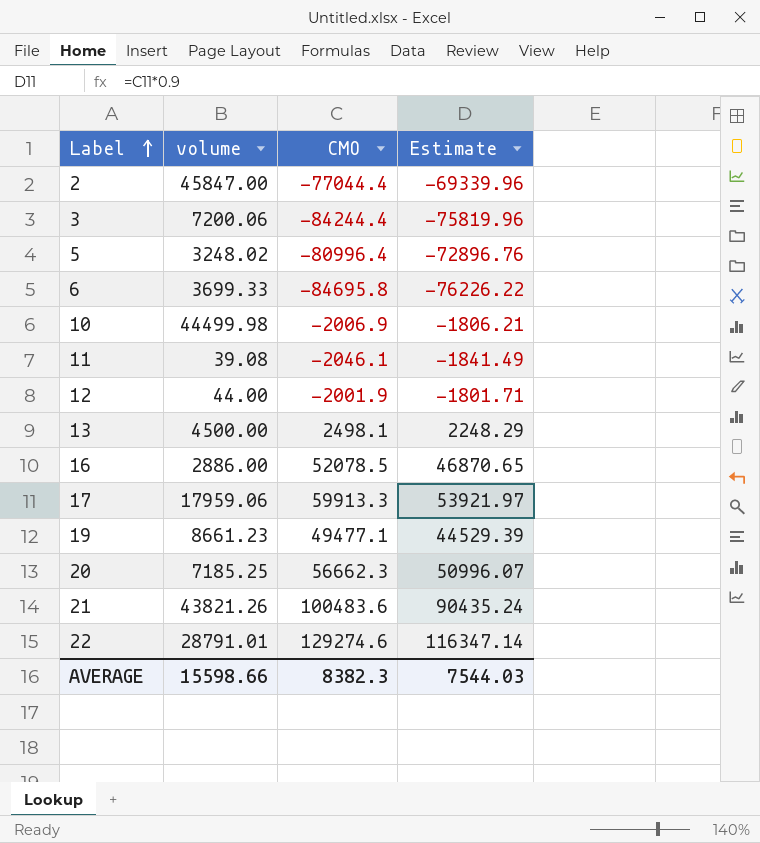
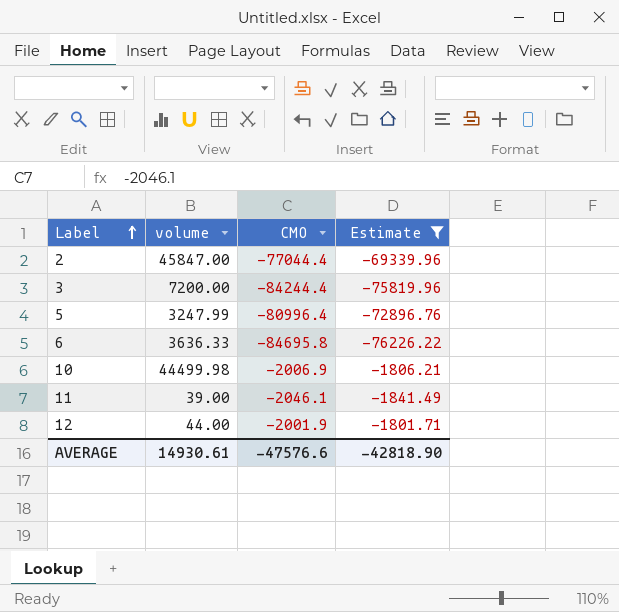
filter: none -> Estimate <= -1801.71
3 | volume: 7200.06 -> 7200.00
5 | volume: 3248.02 -> 3247.99
6 | volume: 3699.33 -> 3636.33
11 | volume: 39.08 -> 39.00
AVERAGE | volume: 15598.66 -> 14930.61
AVERAGE | CMO: 8382.3 -> -47576.6
AVERAGE | Estimate: 7544.03 -> -42818.90

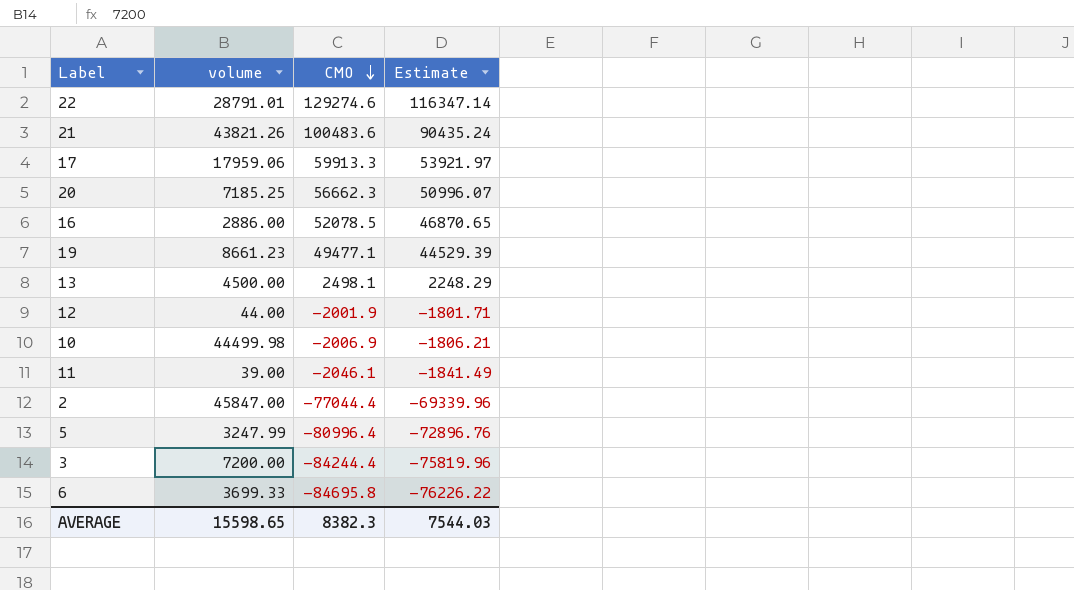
filter: Estimate <= -1801.71 -> none
row order: Label ascending -> CMO descending
6 | volume: 3636.33 -> 3699.33
AVERAGE | volume: 14930.61 -> 15598.65
AVERAGE | CMO: -47576.6 -> 8382.3
AVERAGE | Estimate: -42818.90 -> 7544.03

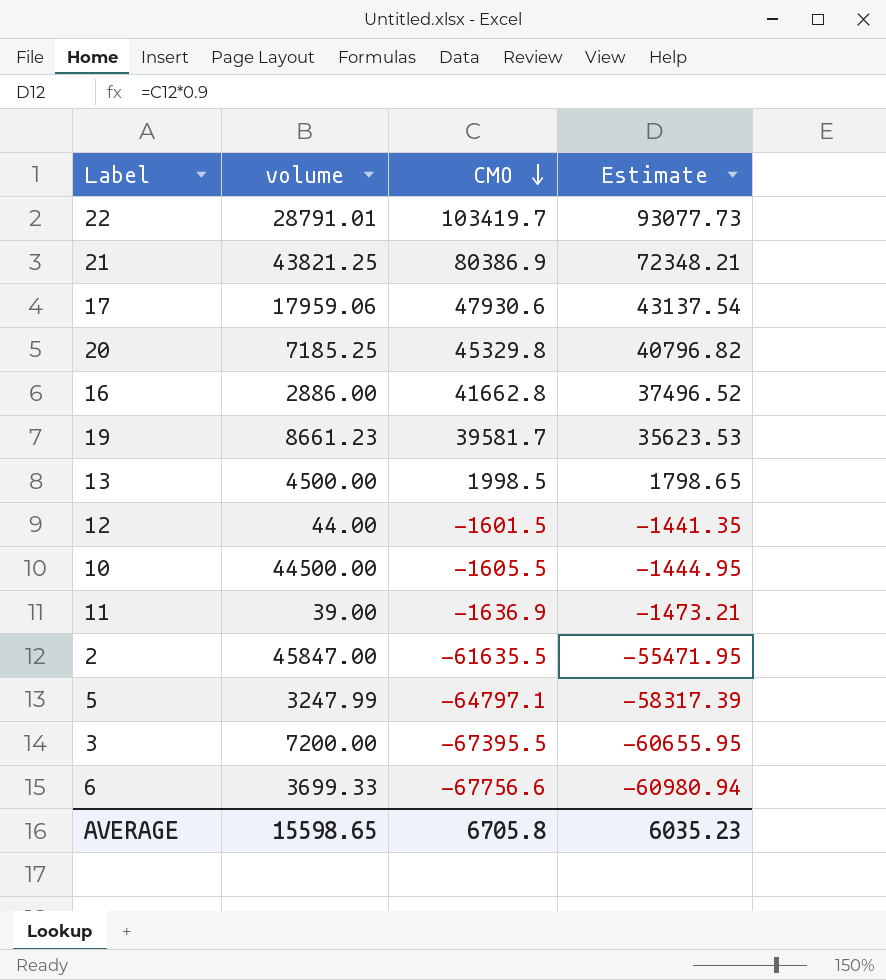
22 | CMO: 129274.6 -> 103419.7
22 | Estimate: 116347.14 -> 93077.73
21 | volume: 43821.26 -> 43821.25
21 | CMO: 100483.6 -> 80386.9
21 | Estimate: 90435.24 -> 72348.21
17 | CMO: 59913.3 -> 47930.6
17 | Estimate: 53921.97 -> 43137.54
20 | CMO: 56662.3 -> 45329.8
20 | Estimate: 50996.07 -> 40796.82
16 | CMO: 52078.5 -> 41662.8
16 | Estimate: 46870.65 -> 37496.52
19 | CMO: 49477.1 -> 39581.7
19 | Estimate: 44529.39 -> 35623.53
13 | CMO: 2498.1 -> 1998.5
13 | Estimate: 2248.29 -> 1798.65
12 | CMO: -2001.9 -> -1601.5
12 | Estimate: -1801.71 -> -1441.35
10 | volume: 44499.98 -> 44500.00
10 | CMO: -2006.9 -> -1605.5
10 | Estimate: -1806.21 -> -1444.95
11 | CMO: -2046.1 -> -1636.9
11 | Estimate: -1841.49 -> -1473.21
2 | CMO: -77044.4 -> -61635.5
2 | Estimate: -69339.96 -> -55471.95
5 | CMO: -80996.4 -> -64797.1
5 | Estimate: -72896.76 -> -58317.39
3 | CMO: -84244.4 -> -67395.5
3 | Estimate: -75819.96 -> -60655.95
6 | CMO: -84695.8 -> -67756.6
6 | Estimate: -76226.22 -> -60980.94
AVERAGE | CMO: 8382.3 -> 6705.8
AVERAGE | Estimate: 7544.03 -> 6035.23

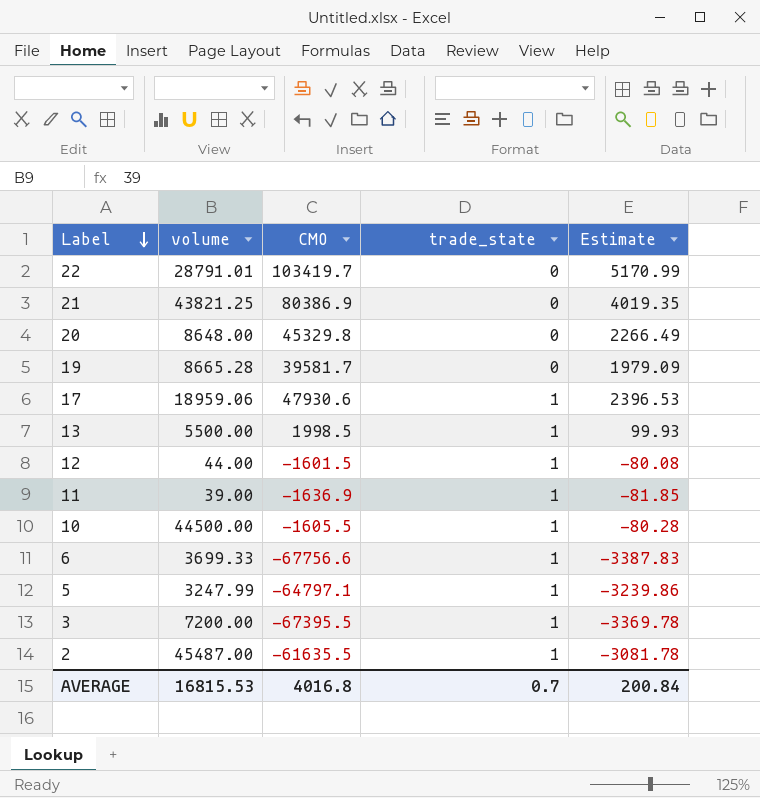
row order: CMO descending -> Label descending
column trade_state | position: none -> 4
column Estimate | formula: [CMO] * 0.9 -> [CMO] * 0.05
row 16: 2886.00 | 41662.8 | 37496.52 -> none
20 | volume: 7185.25 -> 8648.00
19 | volume: 8661.23 -> 8665.28
17 | volume: 17959.06 -> 18959.06
13 | volume: 4500.00 -> 5500.00
2 | volume: 45847.00 -> 45487.00
AVERAGE | volume: 15598.65 -> 16815.53
AVERAGE | CMO: 6705.8 -> 4016.8
AVERAGE | Estimate: 6035.23 -> 200.84

